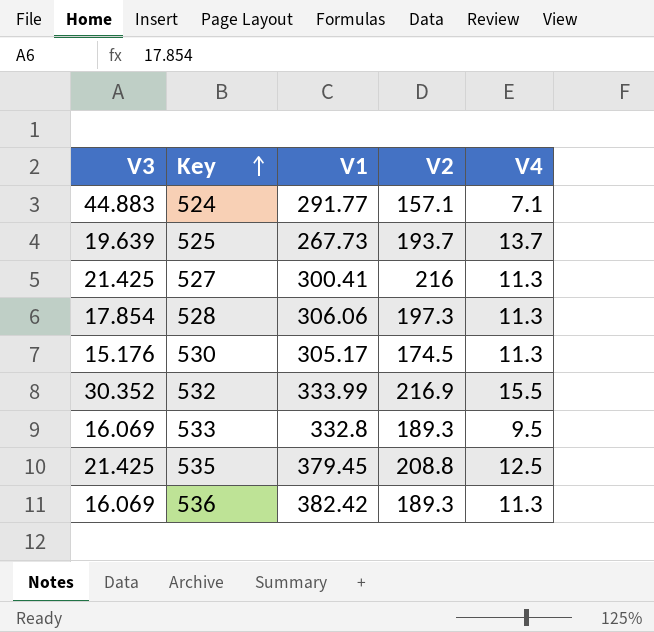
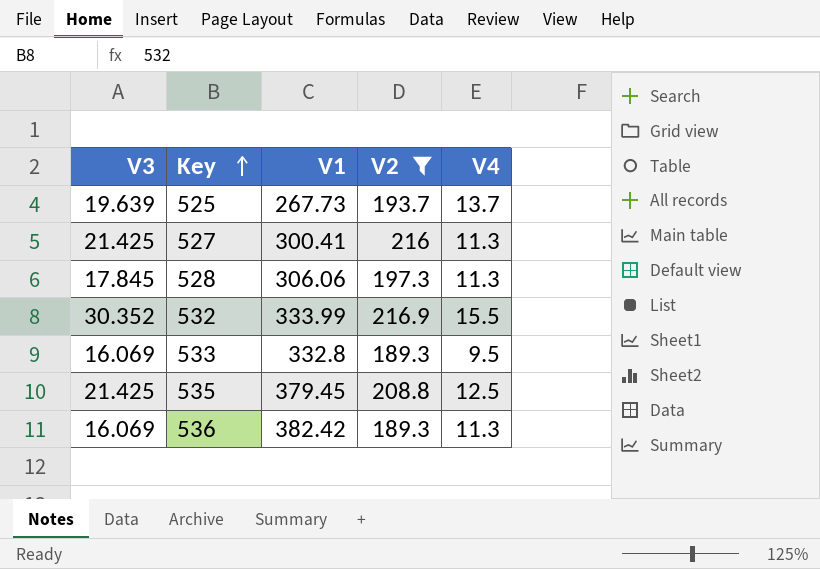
filter: none -> V2 >= 189.3
528 | V3: 17.854 -> 17.845

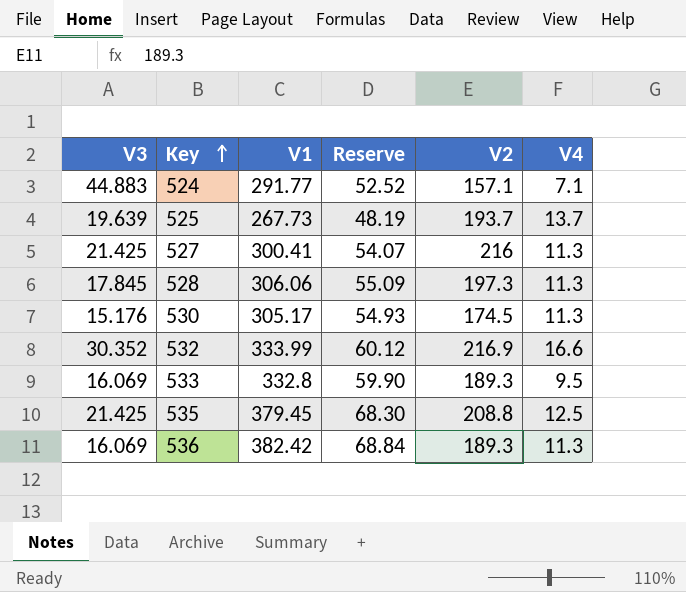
filter: V2 >= 189.3 -> none
column Reserve | formula: none -> [V1] * 0.18
532 | V4: 15.5 -> 16.6

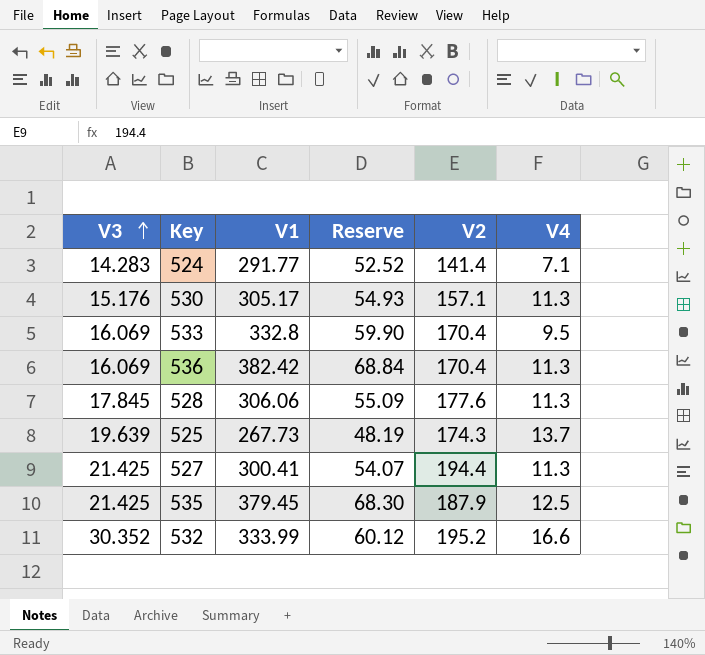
row order: Key ascending -> V3 ascending
524 | V3: 44.883 -> 14.283
524 | V2: 157.1 -> 141.4
530 | V2: 174.5 -> 157.1
533 | V2: 189.3 -> 170.4
536 | V2: 189.3 -> 170.4
528 | V2: 197.3 -> 177.6
525 | V2: 193.7 -> 174.3
527 | V2: 216 -> 194.4
535 | V2: 208.8 -> 187.9
532 | V2: 216.9 -> 195.2

